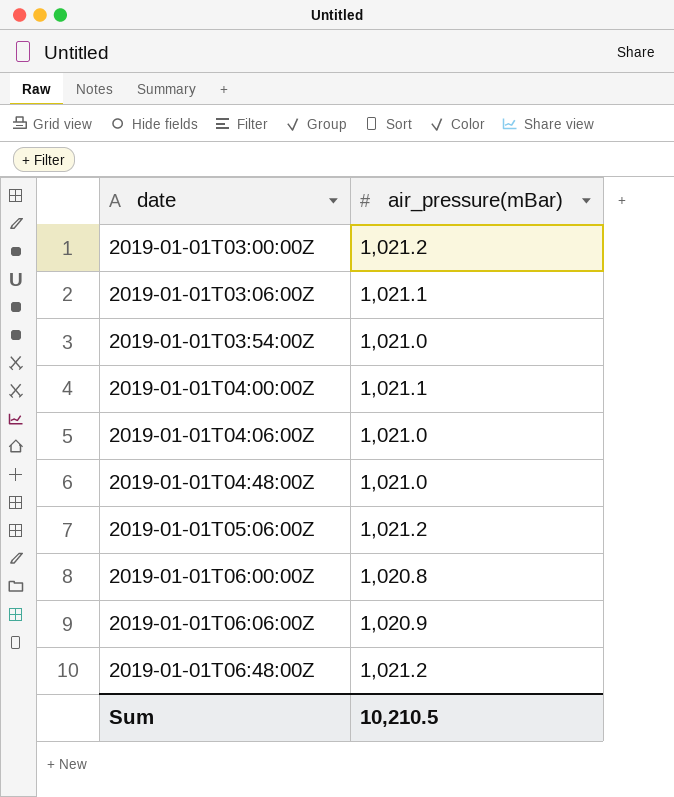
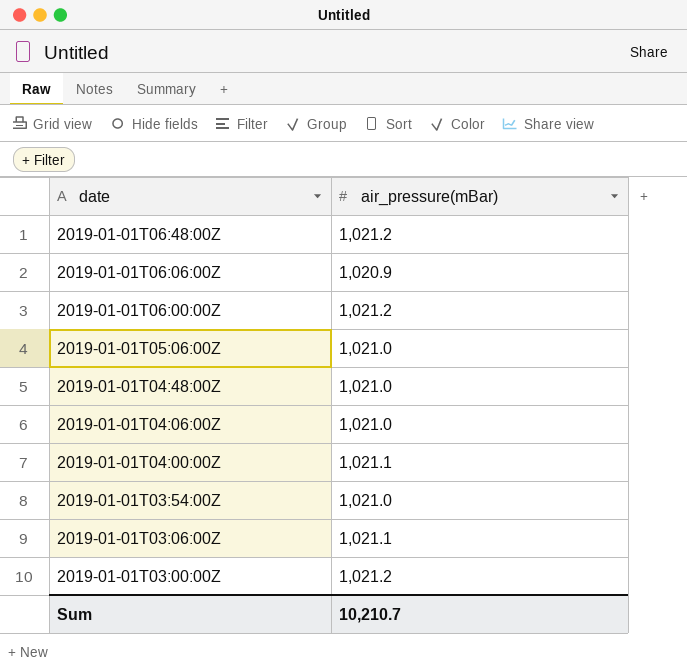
row order: date ascending -> date descending
2019-01-01T06:00:00Z | air_pressure(mBar): 1,020.8 -> 1,021.2
2019-01-01T05:06:00Z | air_pressure(mBar): 1,021.2 -> 1,021.0
Sum | air_pressure(mBar): 10,210.5 -> 10,210.7

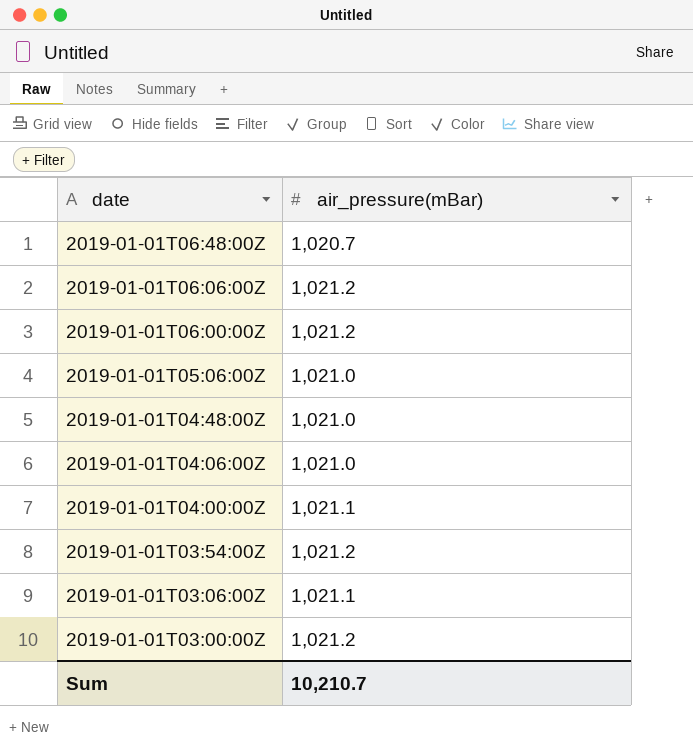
2019-01-01T06:48:00Z | air_pressure(mBar): 1,021.2 -> 1,020.7
2019-01-01T06:06:00Z | air_pressure(mBar): 1,020.9 -> 1,021.2
2019-01-01T03:54:00Z | air_pressure(mBar): 1,021.0 -> 1,021.2

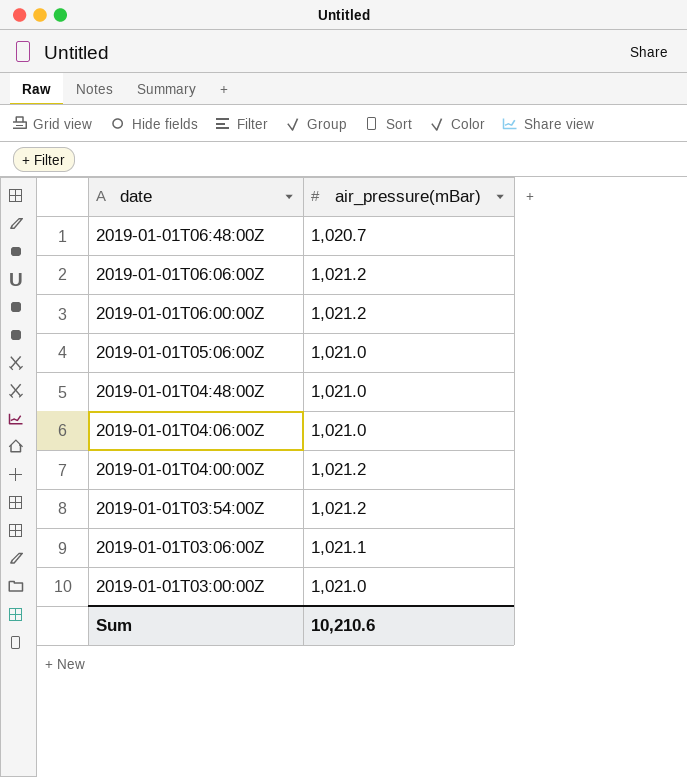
2019-01-01T04:00:00Z | air_pressure(mBar): 1,021.1 -> 1,021.2
2019-01-01T03:00:00Z | air_pressure(mBar): 1,021.2 -> 1,021.0
Sum | air_pressure(mBar): 10,210.7 -> 10,210.6

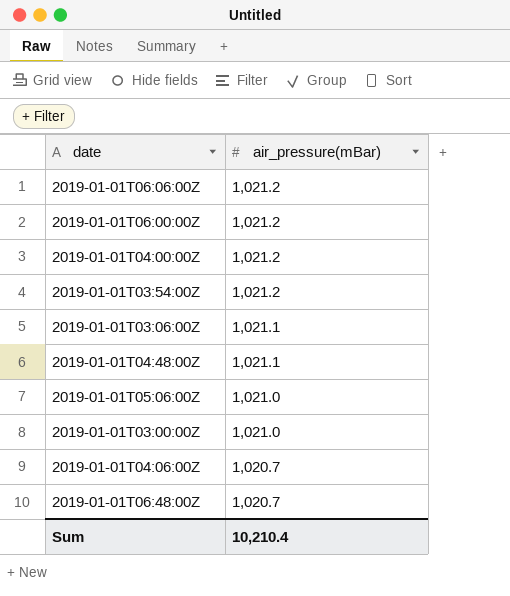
row order: date descending -> air_pressure(mBar) descending
2019-01-01T04:48:00Z | air_pressure(mBar): 1,021.0 -> 1,021.1
2019-01-01T04:06:00Z | air_pressure(mBar): 1,021.0 -> 1,020.7
Sum | air_pressure(mBar): 10,210.6 -> 10,210.4

